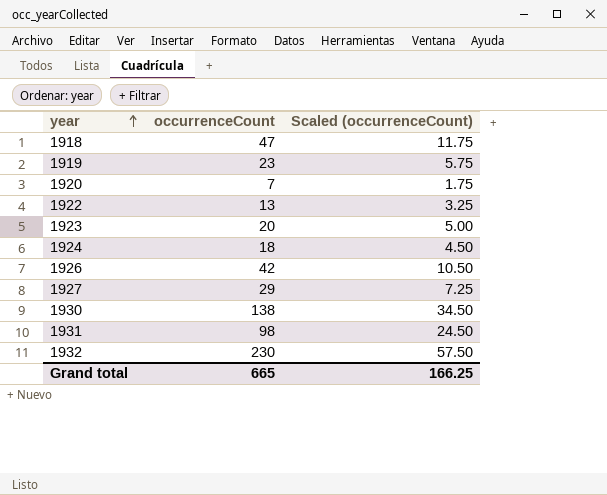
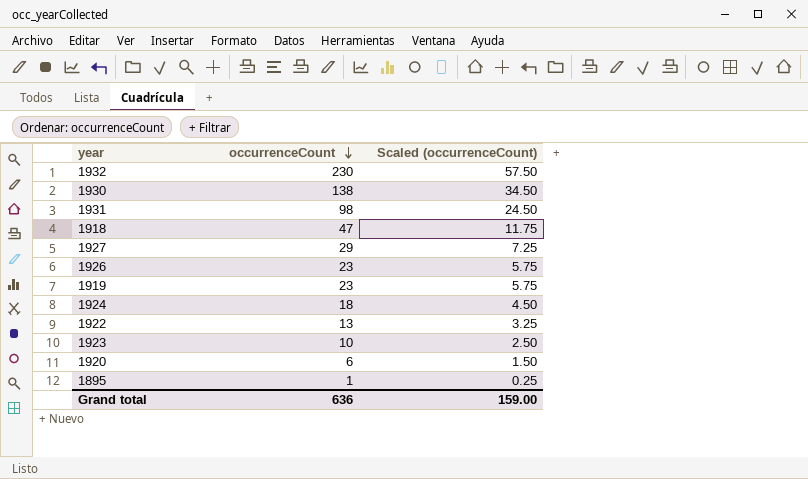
row order: year ascending -> occurrenceCount descending
1926 | occurrenceCount: 42 -> 23
1926 | Scaled (occurrenceCount): 10.50 -> 5.75
1923 | occurrenceCount: 20 -> 10
1923 | Scaled (occurrenceCount): 5.00 -> 2.50
1920 | occurrenceCount: 7 -> 6
1920 | Scaled (occurrenceCount): 1.75 -> 1.50
row 1895: none -> 1 | 0.25
Grand total | occurrenceCount: 665 -> 636
Grand total | Scaled (occurrenceCount): 166.25 -> 159.00

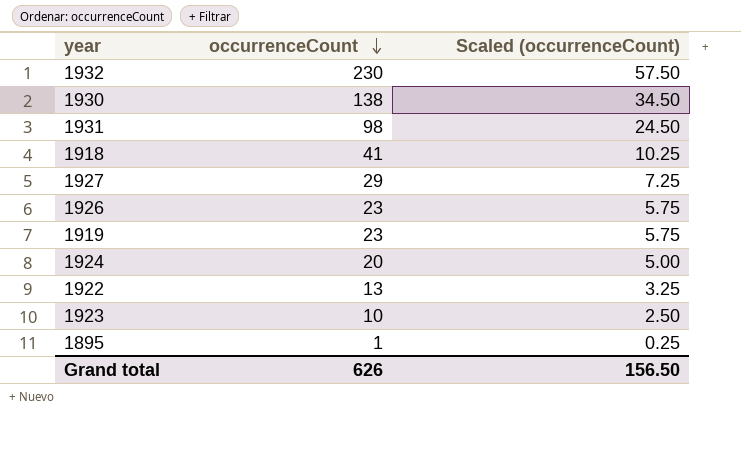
row 1920: 6 | 1.50 -> none
1918 | occurrenceCount: 47 -> 41
1918 | Scaled (occurrenceCount): 11.75 -> 10.25
1924 | occurrenceCount: 18 -> 20
1924 | Scaled (occurrenceCount): 4.50 -> 5.00
Grand total | occurrenceCount: 636 -> 626
Grand total | Scaled (occurrenceCount): 159.00 -> 156.50

